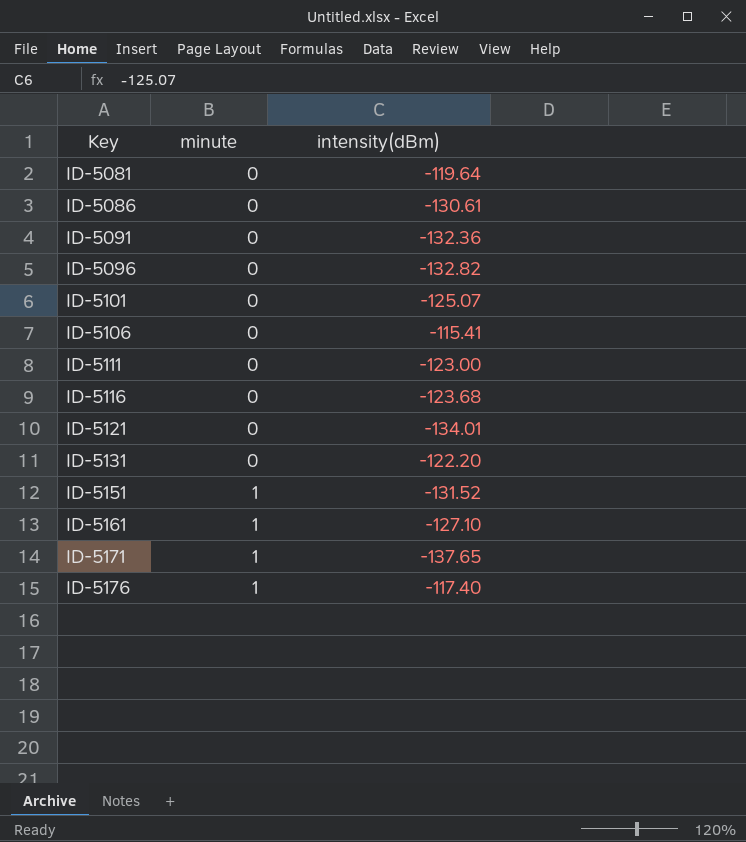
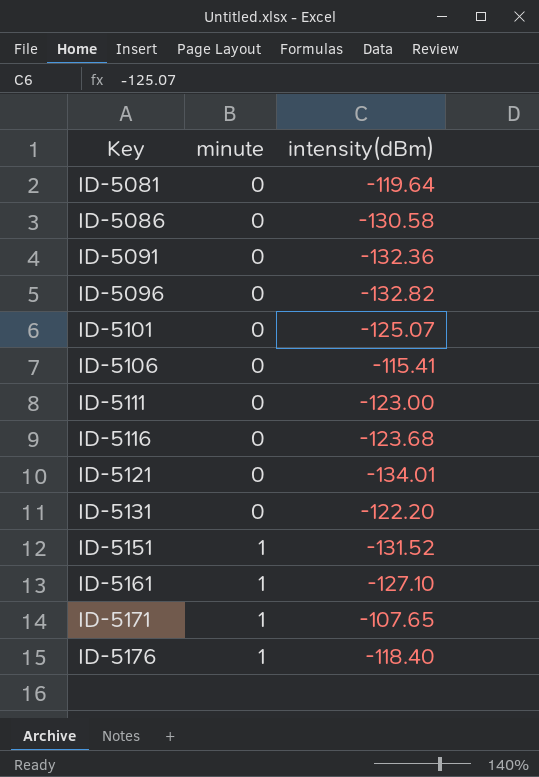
ID-5086 | intensity(dBm): -130.61 -> -130.58
ID-5171 | intensity(dBm): -137.65 -> -107.65
ID-5176 | intensity(dBm): -117.40 -> -118.40

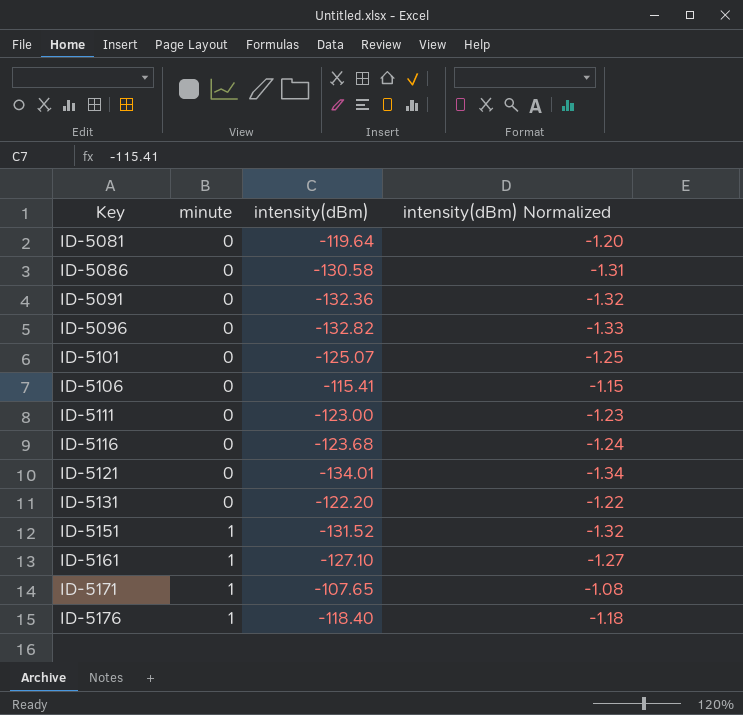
column intensity(dBm) Normalized | formula: none -> [intensity(dBm)] * 0.01

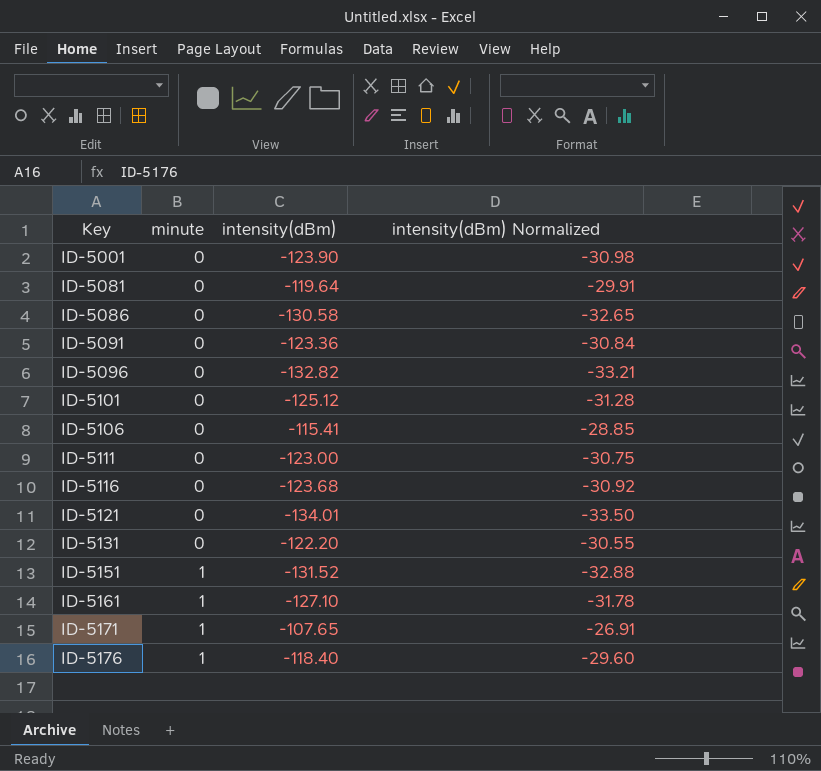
column intensity(dBm) Normalized | formula: [intensity(dBm)] * 0.01 -> [intensity(dBm)] * 0.25
row ID-5001: none -> 0 | -123.90 | -30.98
ID-5091 | intensity(dBm): -132.36 -> -123.36
ID-5101 | intensity(dBm): -125.07 -> -125.12

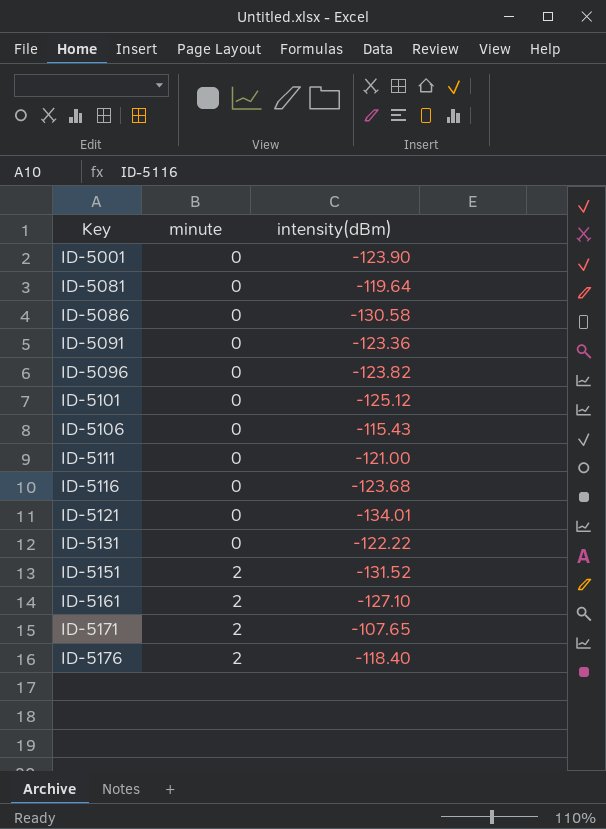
column intensity(dBm) Normalized | formula: [intensity(dBm)] * 0.25 -> none
ID-5096 | intensity(dBm): -132.82 -> -123.82
ID-5106 | intensity(dBm): -115.41 -> -115.43
ID-5111 | intensity(dBm): -123.00 -> -121.00
ID-5131 | intensity(dBm): -122.20 -> -122.22
ID-5151 | minute: 1 -> 2
ID-5161 | minute: 1 -> 2
ID-5171 | minute: 1 -> 2
ID-5176 | minute: 1 -> 2

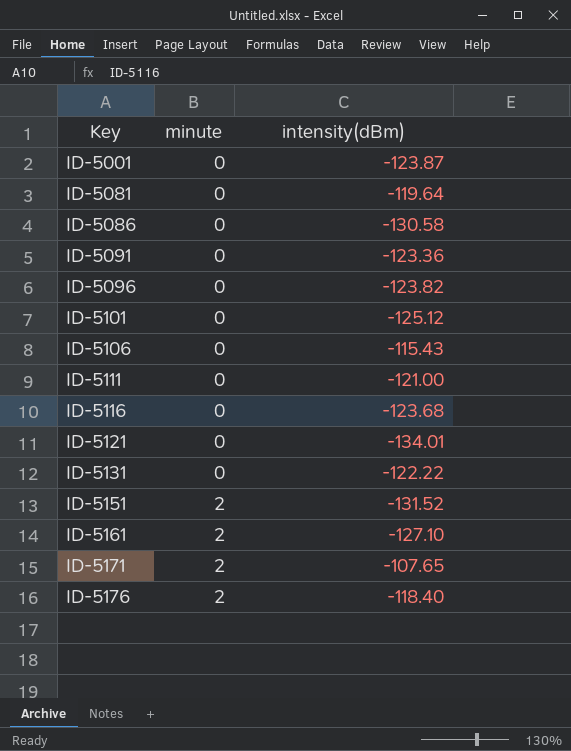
ID-5001 | intensity(dBm): -123.90 -> -123.87

